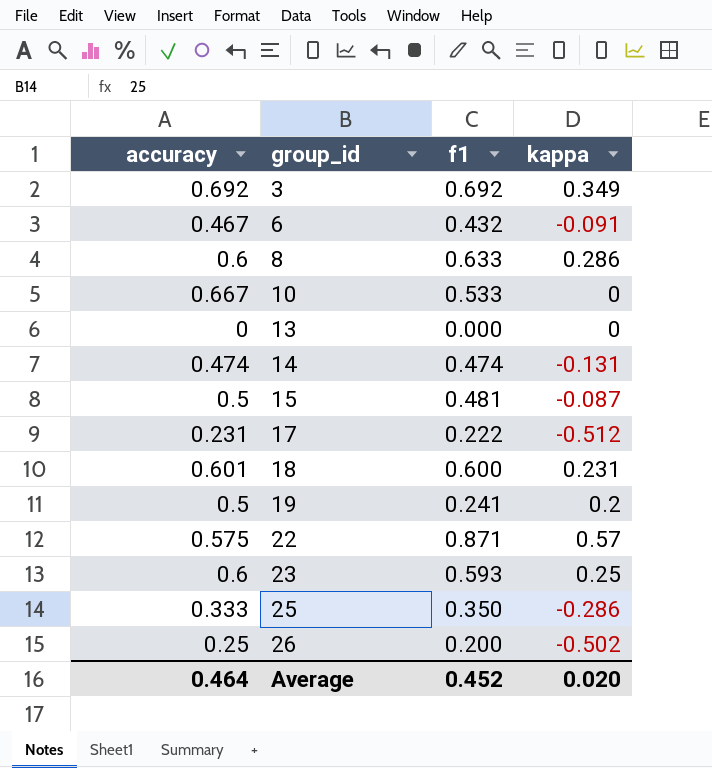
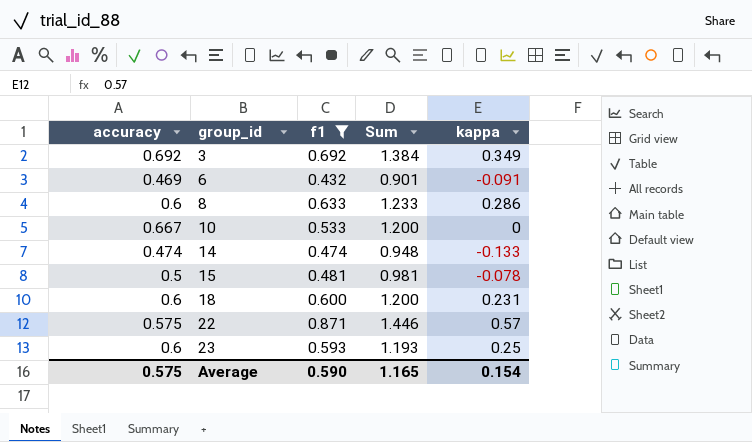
filter: none -> f1 >= 0.432
column Sum | formula: none -> [accuracy] + [f1]
6 | accuracy: 0.467 -> 0.469
14 | kappa: -0.131 -> -0.133
15 | kappa: -0.087 -> -0.078
18 | accuracy: 0.601 -> 0.6
Average | accuracy: 0.464 -> 0.575
Average | f1: 0.452 -> 0.590
Average | kappa: 0.020 -> 0.154

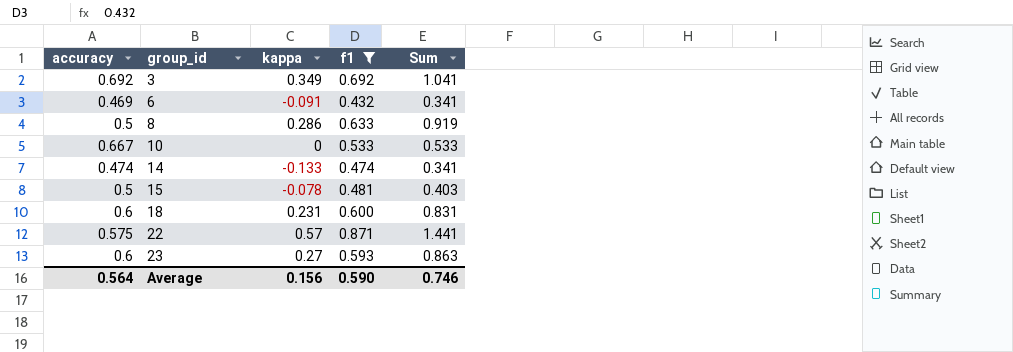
column kappa | position: 5 -> 3
column Sum | formula: [accuracy] + [f1] -> [kappa] + [f1]
8 | accuracy: 0.6 -> 0.5
23 | kappa: 0.25 -> 0.27
Average | accuracy: 0.575 -> 0.564
Average | kappa: 0.154 -> 0.156
Average | Sum: 1.165 -> 0.746

